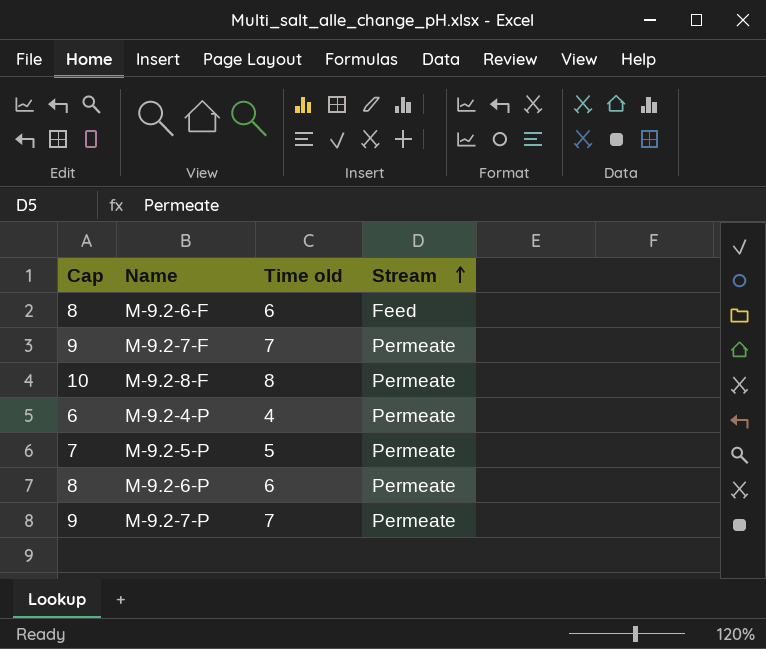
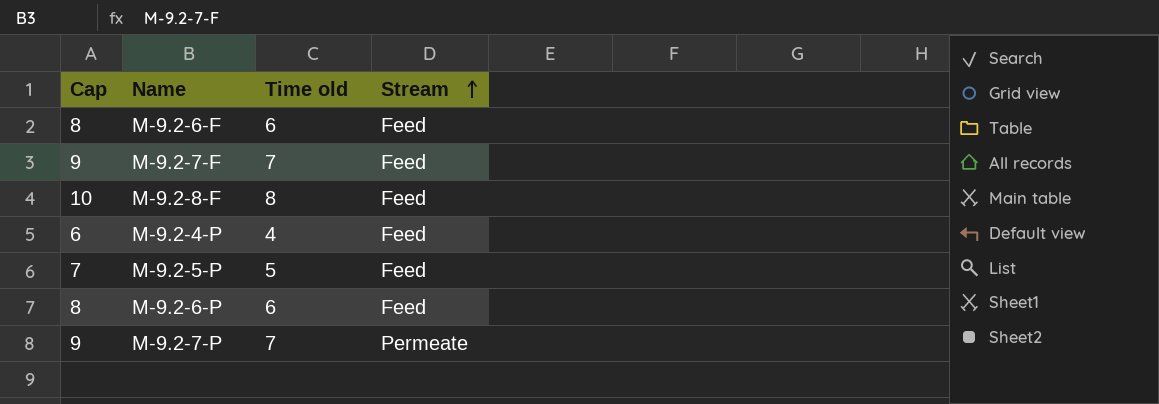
M-9.2-7-F | Stream: Permeate -> Feed
M-9.2-8-F | Stream: Permeate -> Feed
M-9.2-4-P | Stream: Permeate -> Feed
M-9.2-5-P | Stream: Permeate -> Feed
M-9.2-6-P | Stream: Permeate -> Feed

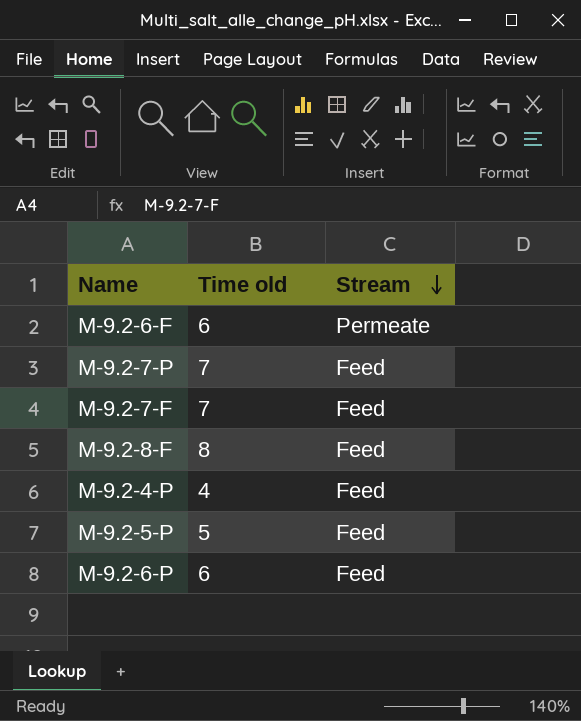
row order: Stream ascending -> Stream descending
column Cap | formula: [Time old] + 2 -> none
M-9.2-6-F | Stream: Feed -> Permeate
M-9.2-7-P | Stream: Permeate -> Feed

